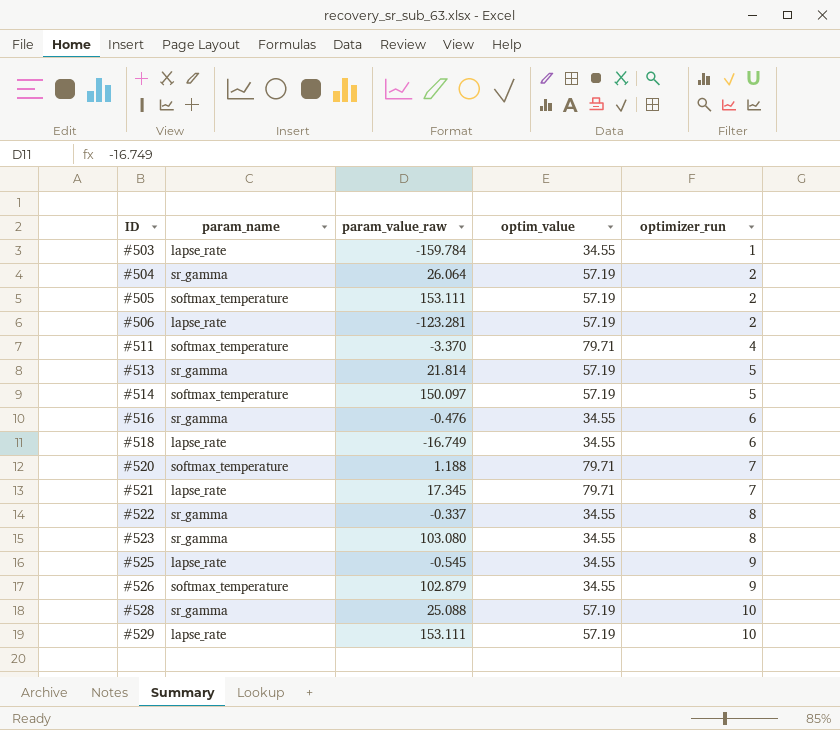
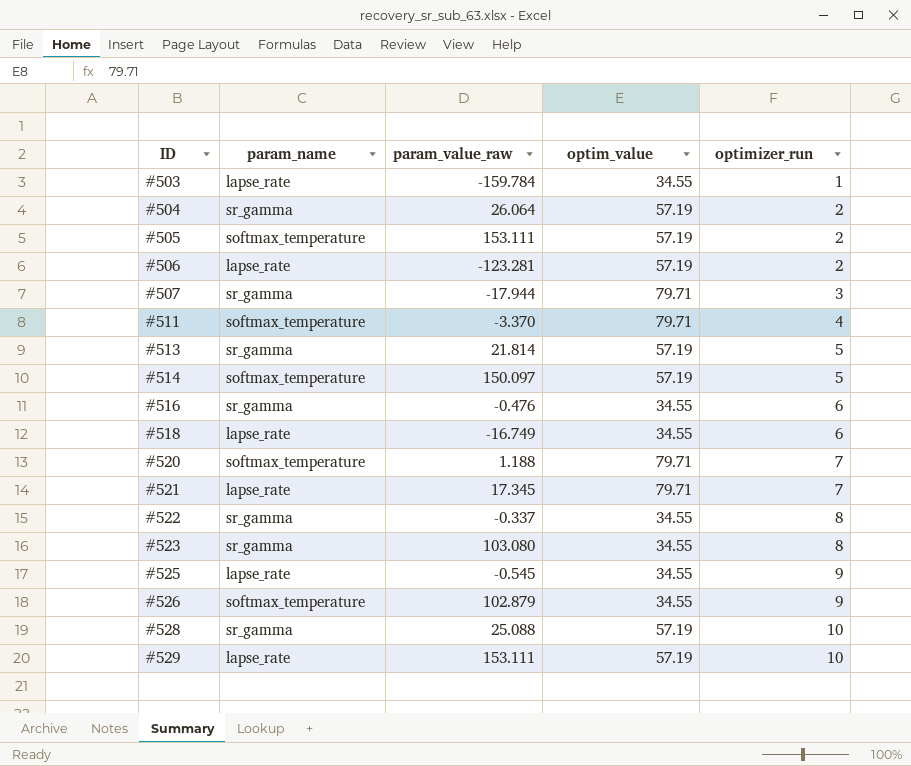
row #507: none -> sr_gamma | -17.944 | 79.71 | 3

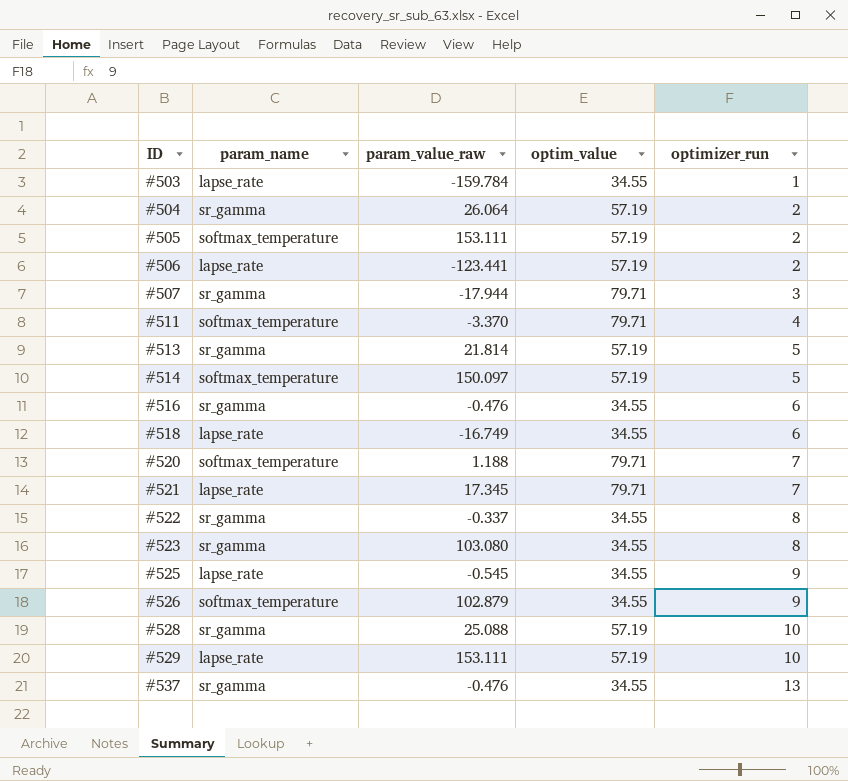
#506 | param_value_raw: -123.281 -> -123.441
row #537: none -> sr_gamma | -0.476 | 34.55 | 13

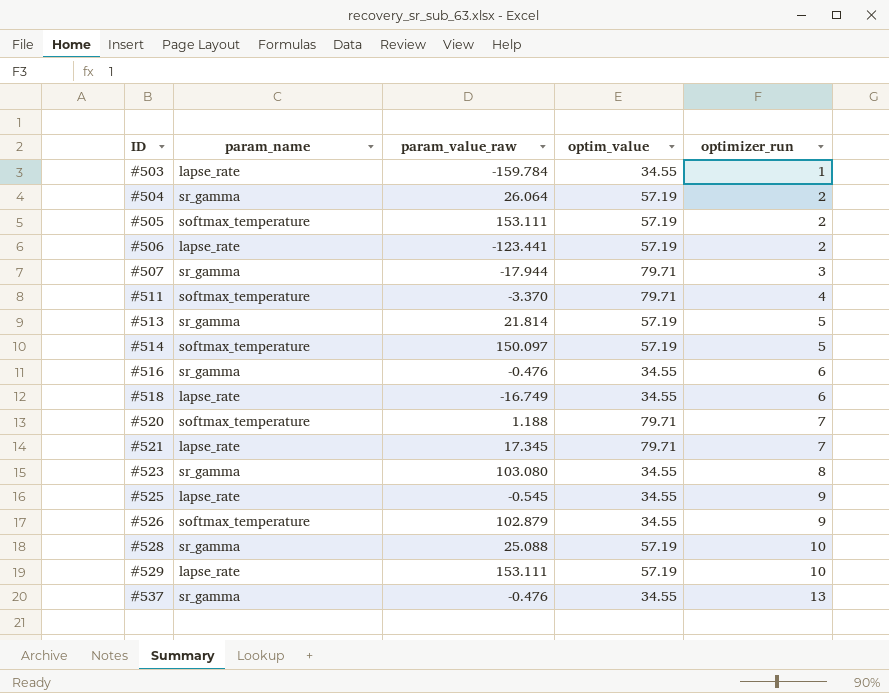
row #522: sr_gamma | -0.337 | 34.55 | 8 -> none

